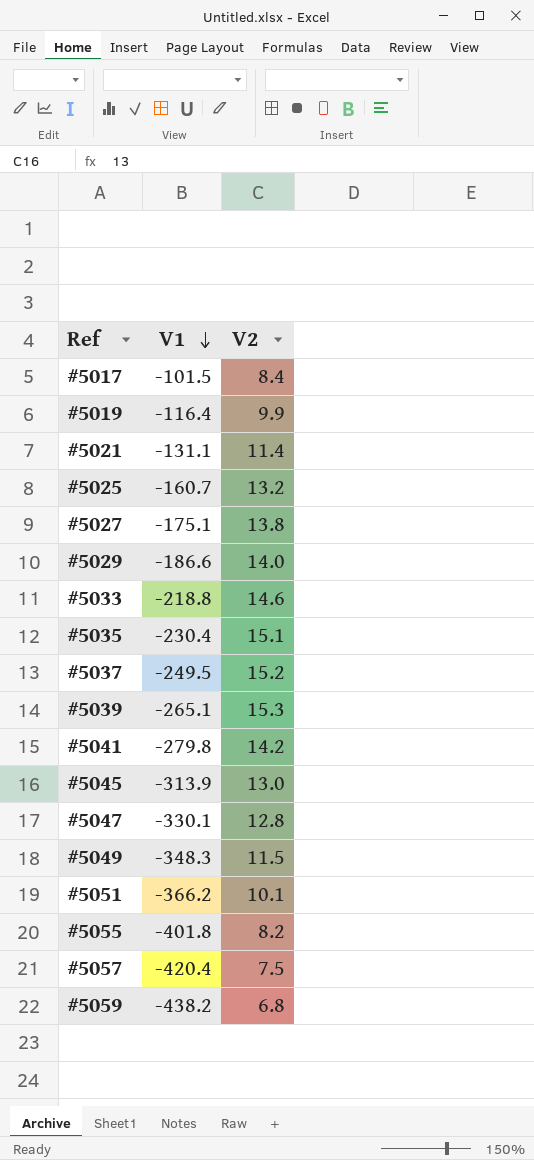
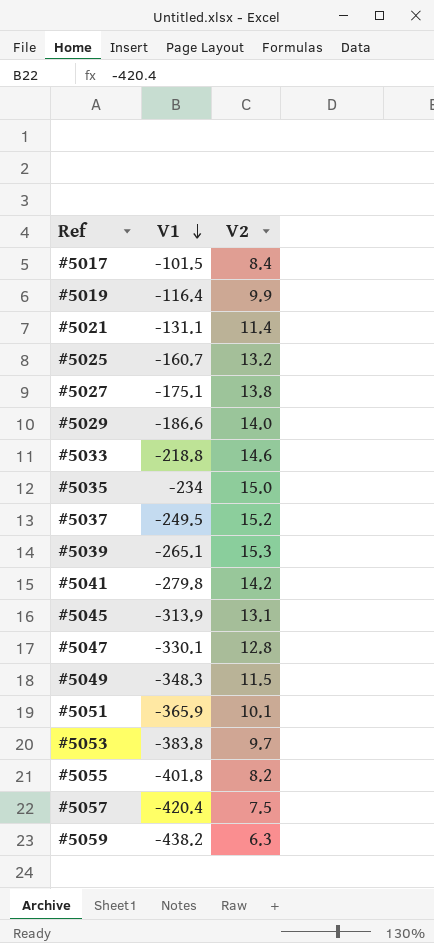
#5035 | V1: -230.4 -> -234
#5035 | V2: 15.1 -> 15.0
#5045 | V2: 13.0 -> 13.1
#5051 | V1: -366.2 -> -365.9
row #5053: none -> -383.8 | 9.7
#5059 | V2: 6.8 -> 6.3

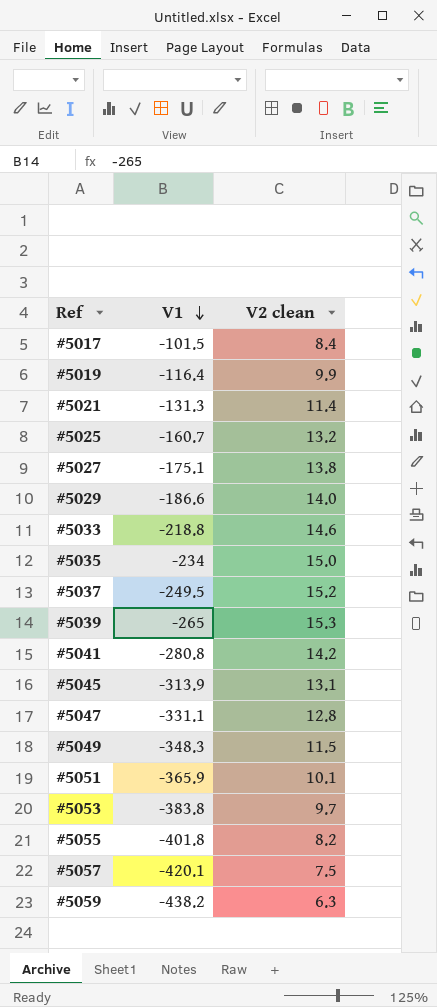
column name: V2 -> V2 clean
#5021 | V1: -131.1 -> -131.3
#5039 | V1: -265.1 -> -265
#5041 | V1: -279.8 -> -280.8
#5047 | V1: -330.1 -> -331.1
#5057 | V1: -420.4 -> -420.1

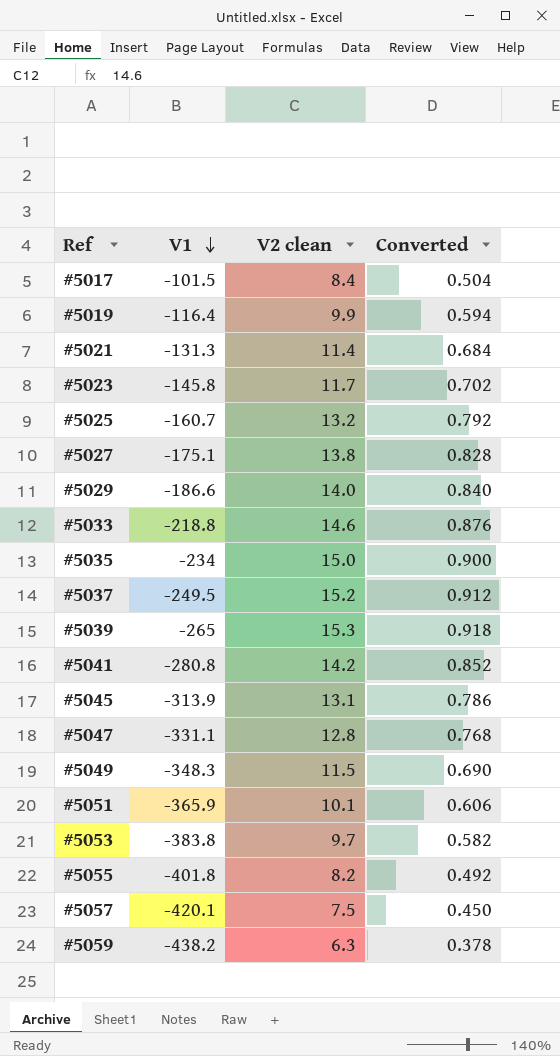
column Converted | formula: none -> [V2 clean] * 0.06
row #5023: none -> -145.8 | 11.7 | 0.702

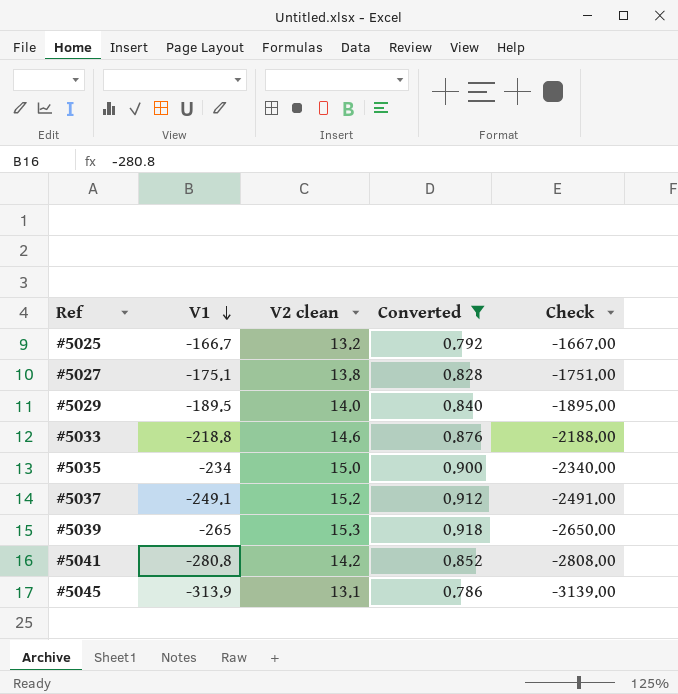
filter: none -> Converted >= 0.786
column Check | formula: none -> [V1] * 10
#5025 | V1: -160.7 -> -166.7
#5029 | V1: -186.6 -> -189.5
#5037 | V1: -249.5 -> -249.1

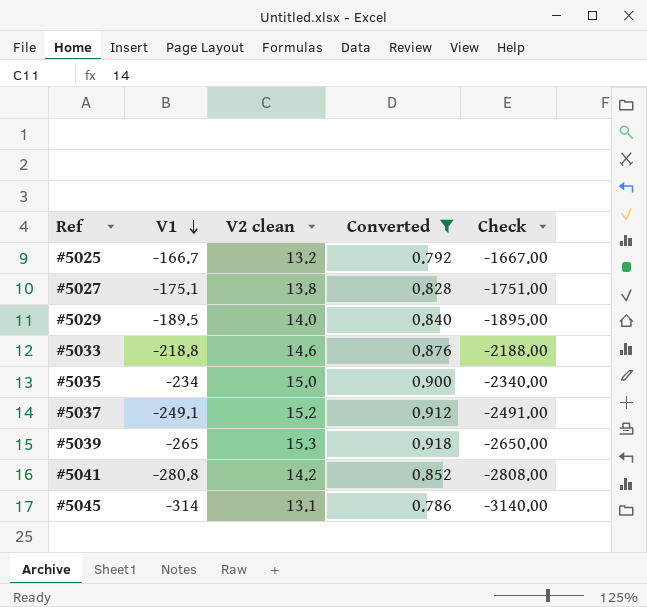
#5045 | V1: -313.9 -> -314
#5045 | Check: -3139.00 -> -3140.00

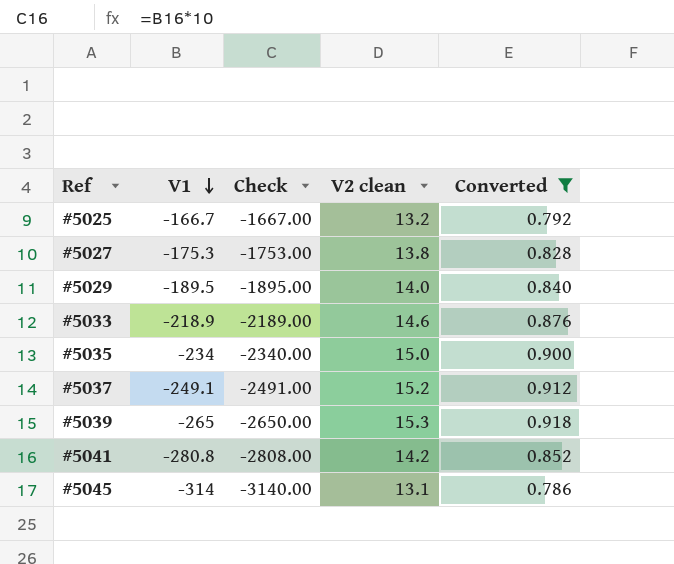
column Check | position: 5 -> 3
#5027 | V1: -175.1 -> -175.3
#5027 | Check: -1751.00 -> -1753.00
#5033 | V1: -218.8 -> -218.9
#5033 | Check: -2188.00 -> -2189.00

